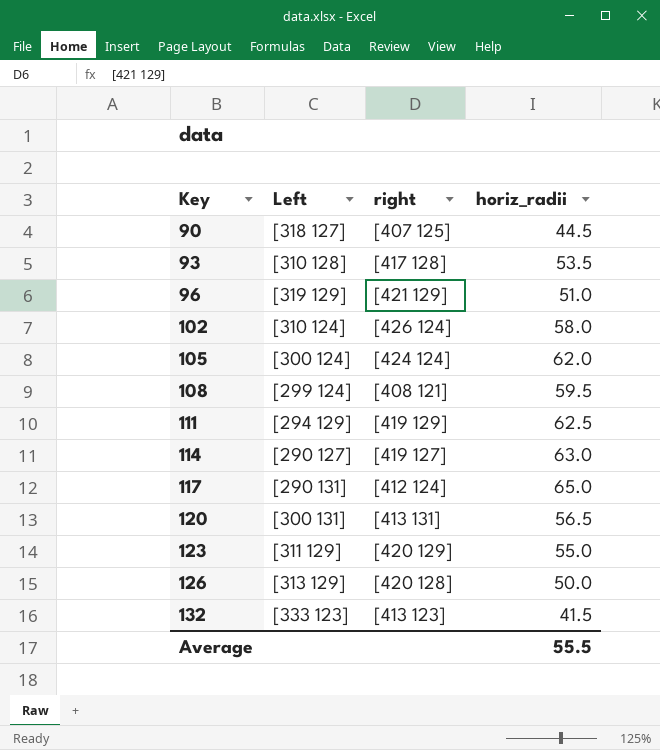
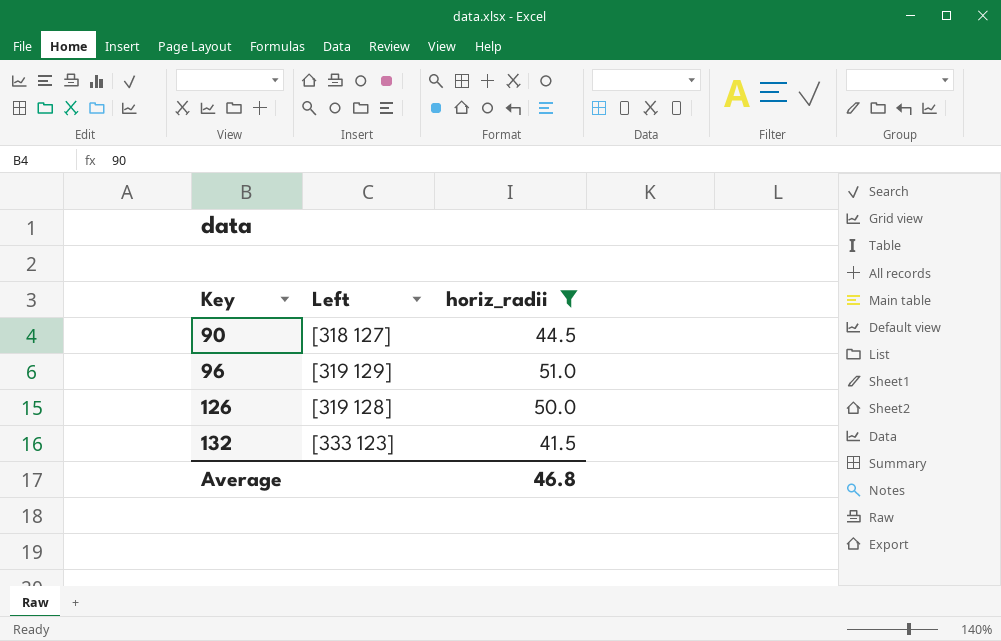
filter: none -> horiz_radii <= 51.0
column right | position: 3 -> none
126 | Left: [313 129] -> [319 128]
Average | horiz_radii: 55.5 -> 46.8

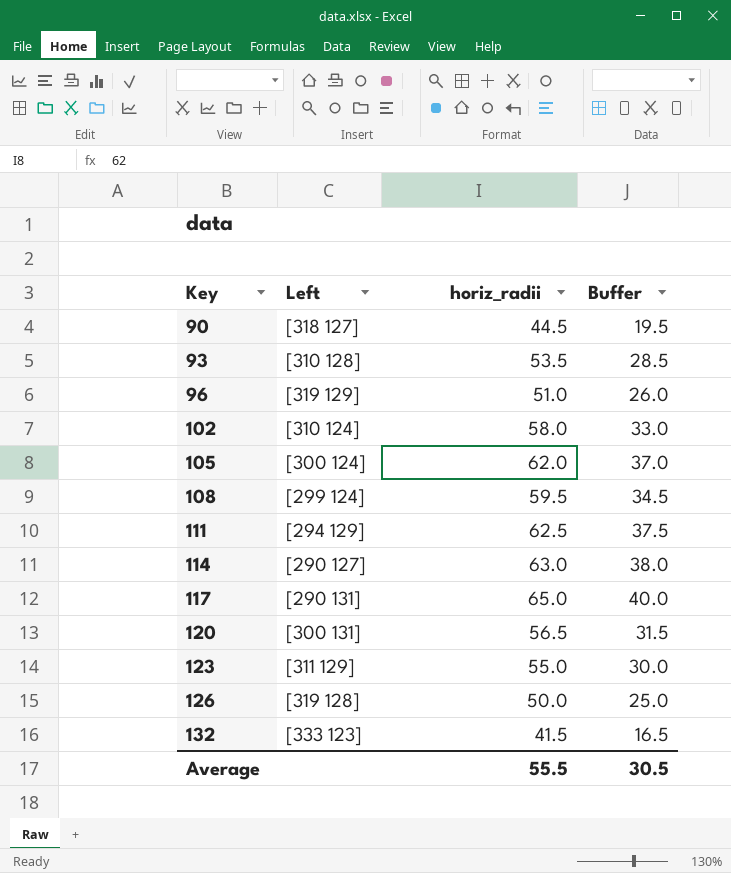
filter: horiz_radii <= 51.0 -> none
column Buffer | formula: none -> [horiz_radii] - 25
Average | horiz_radii: 46.8 -> 55.5

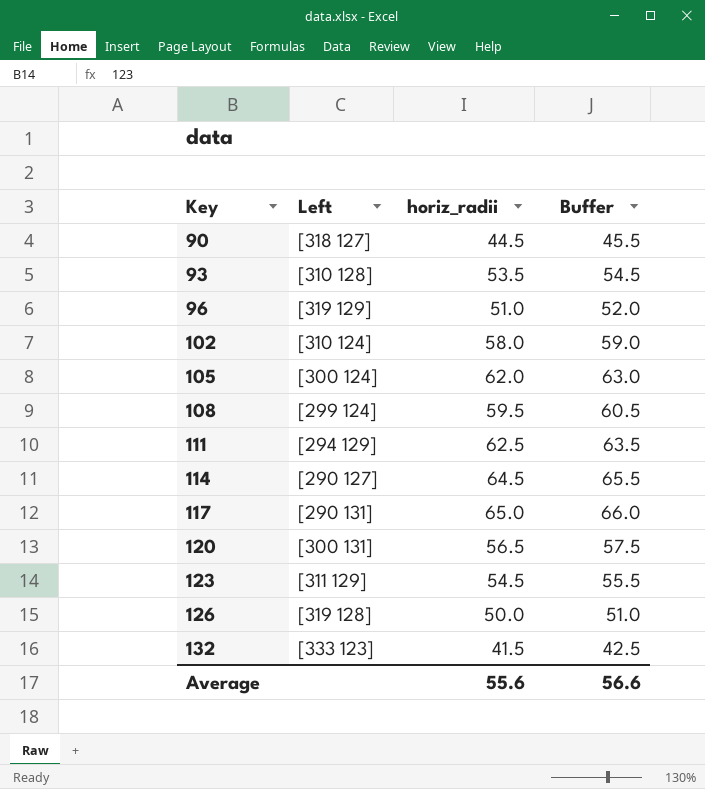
column Buffer | formula: [horiz_radii] - 25 -> [horiz_radii] + 1
114 | horiz_radii: 63.0 -> 64.5
123 | horiz_radii: 55.0 -> 54.5
Average | horiz_radii: 55.5 -> 55.6
Average | Buffer: 30.5 -> 56.6

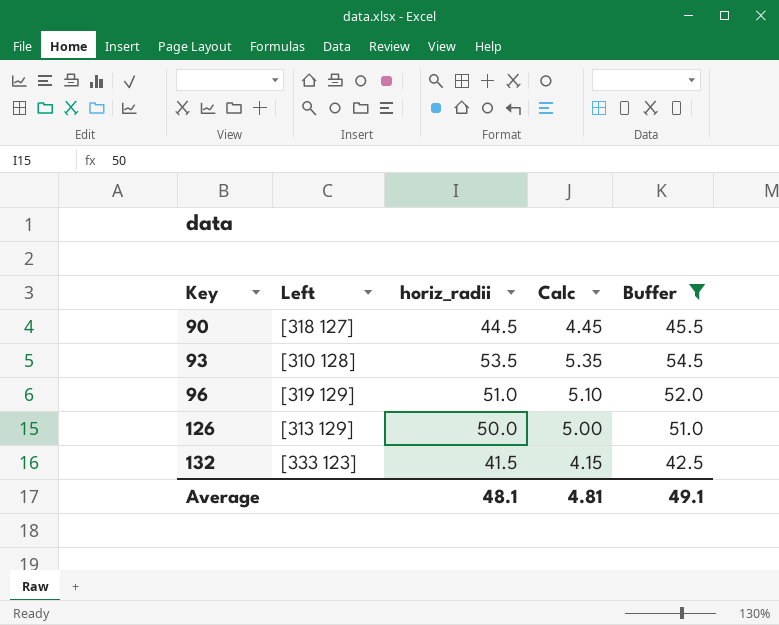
filter: none -> Buffer <= 54.5
column Calc | formula: none -> [horiz_radii] * 0.1
126 | Left: [319 128] -> [313 129]
Average | horiz_radii: 55.6 -> 48.1
Average | Buffer: 56.6 -> 49.1

